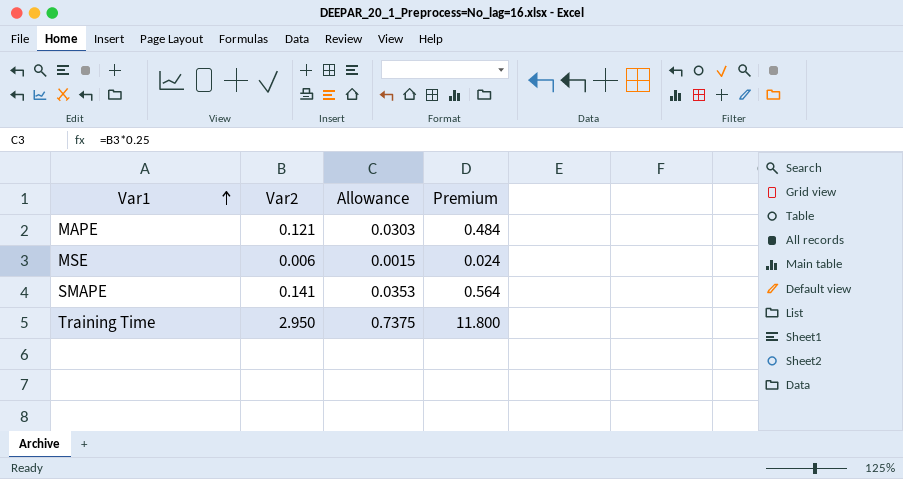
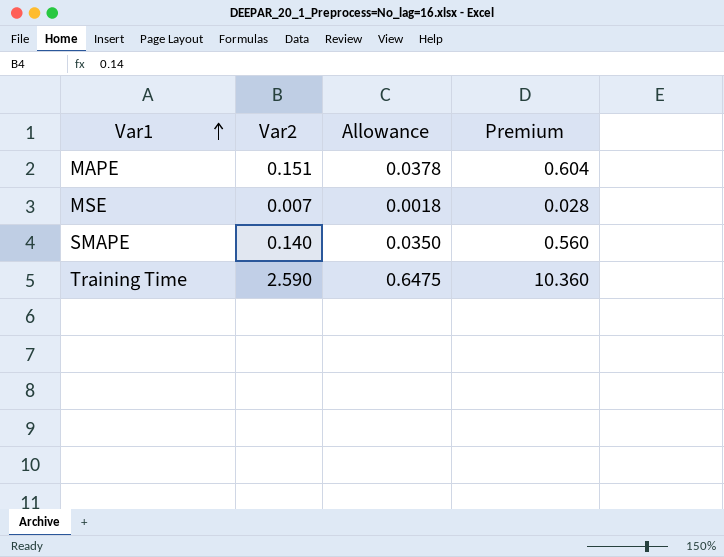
MAPE | Var2: 0.121 -> 0.151
MAPE | Allowance: 0.0303 -> 0.0378
MAPE | Premium: 0.484 -> 0.604
MSE | Var2: 0.006 -> 0.007
MSE | Allowance: 0.0015 -> 0.0018
MSE | Premium: 0.024 -> 0.028
SMAPE | Var2: 0.141 -> 0.140
SMAPE | Allowance: 0.0353 -> 0.0350
SMAPE | Premium: 0.564 -> 0.560
Training Time | Var2: 2.950 -> 2.590
Training Time | Allowance: 0.7375 -> 0.6475
Training Time | Premium: 11.800 -> 10.360

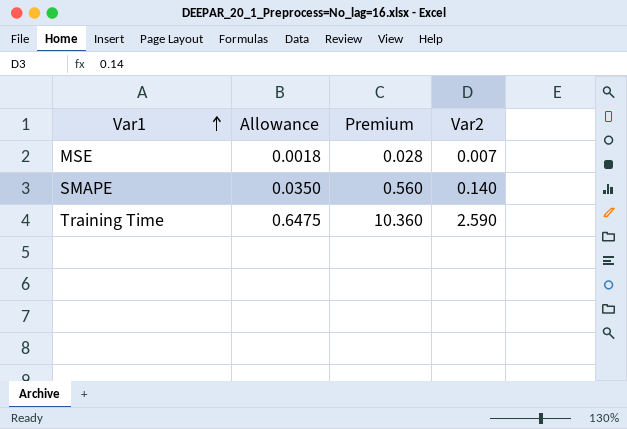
column Var2 | position: 2 -> 4
row MAPE: 0.151 | 0.0378 | 0.604 -> none

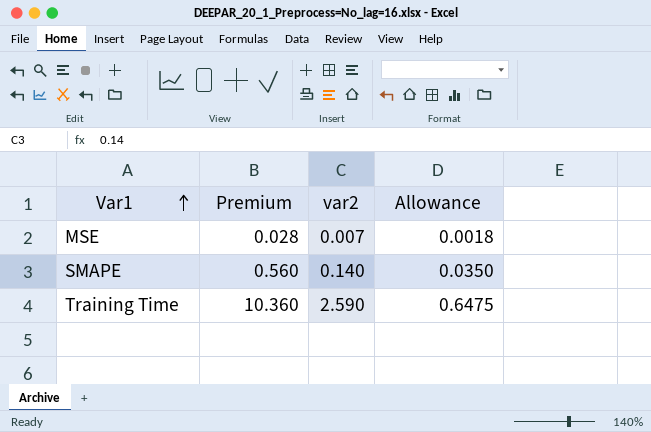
column name: Var2 -> var2
column Allowance | position: 2 -> 4

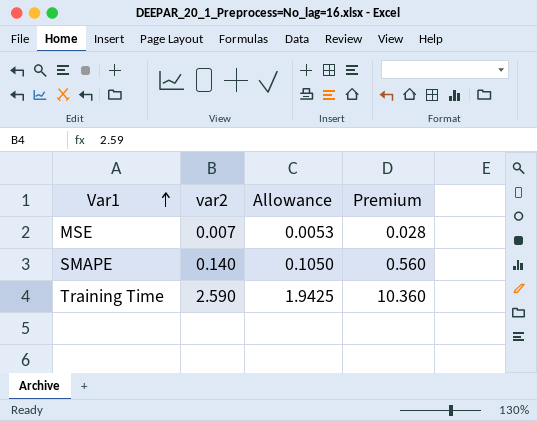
column Allowance | formula: [var2] * 0.25 -> [var2] * 0.75
column Premium | position: 2 -> 4

